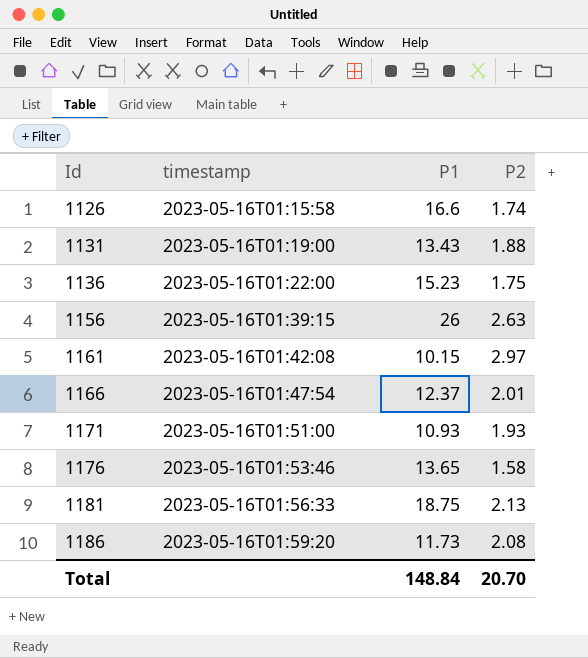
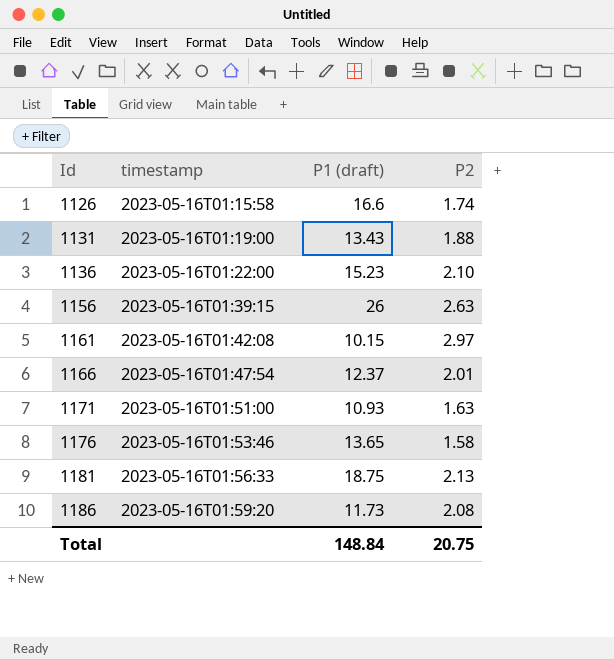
column name: P1 -> P1 (draft)
1136 | P2: 1.75 -> 2.10
1171 | P2: 1.93 -> 1.63
Total | P2: 20.70 -> 20.75

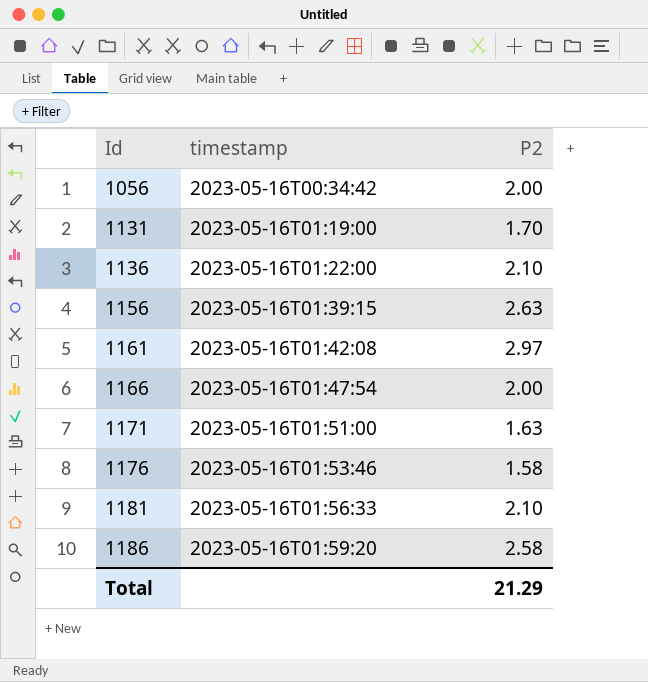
column P1 (draft) | position: 3 -> none
row 1126: 2023-05-16T01:15:58 | 16.6 | 1.74 -> none
row 1056: none -> 2023-05-16T00:34:42 | 2.00
1131 | P2: 1.88 -> 1.70
1166 | P2: 2.01 -> 2.00
1181 | P2: 2.13 -> 2.10
1186 | P2: 2.08 -> 2.58
Total | P2: 20.75 -> 21.29

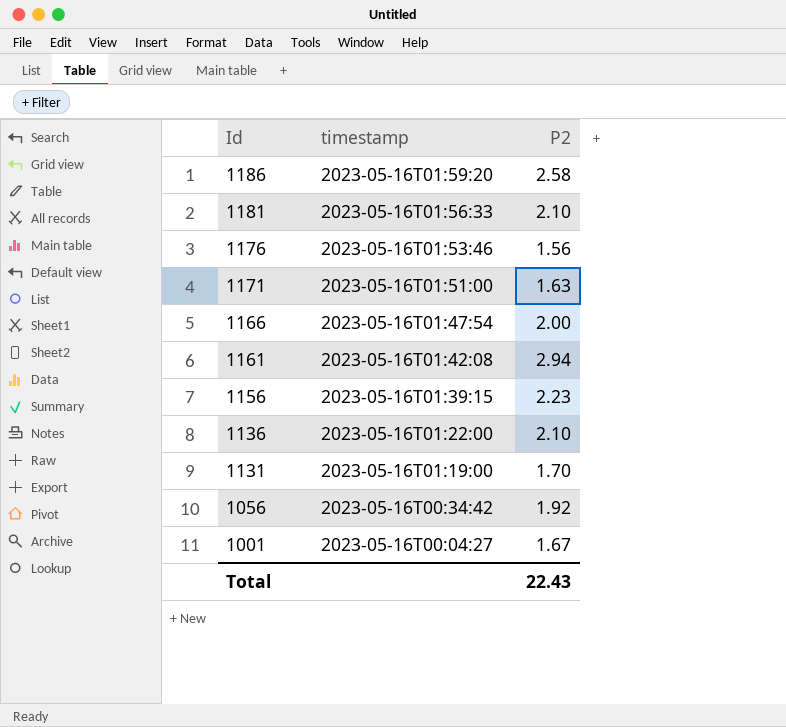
row order: Id ascending -> Id descending
1176 | P2: 1.58 -> 1.56
1161 | P2: 2.97 -> 2.94
1156 | P2: 2.63 -> 2.23
1056 | P2: 2.00 -> 1.92
row 1001: none -> 2023-05-16T00:04:27 | 1.67
Total | P2: 21.29 -> 22.43

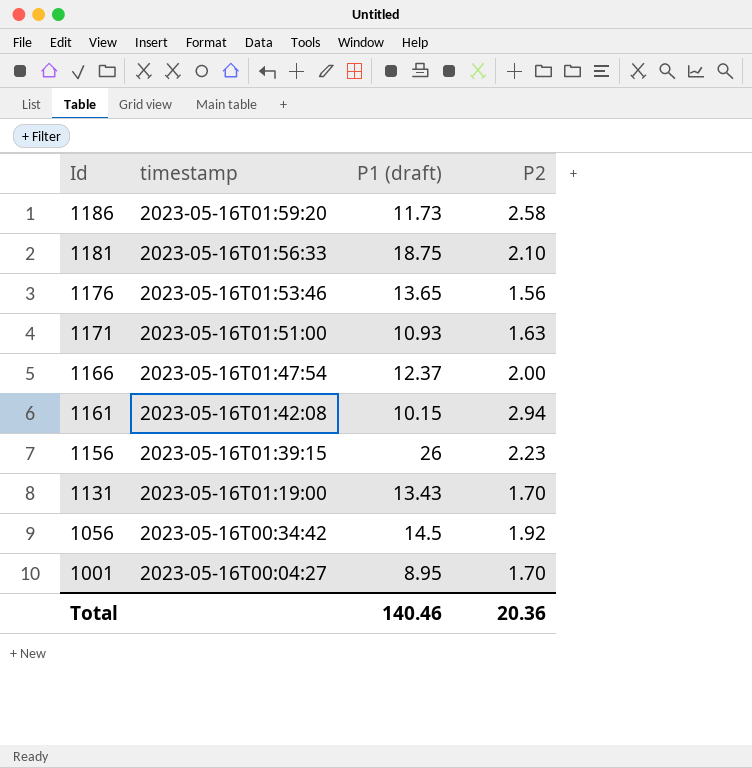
column P1 (draft) | position: none -> 3
row 1136: 2023-05-16T01:22:00 | 2.10 -> none
1001 | P2: 1.67 -> 1.70
Total | P2: 22.43 -> 20.36

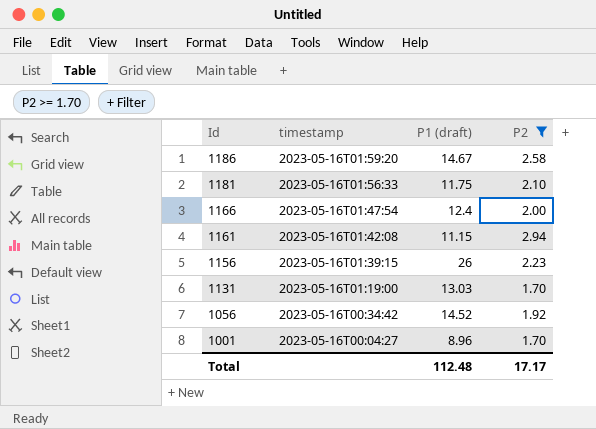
filter: none -> P2 >= 1.70
1186 | P1 (draft): 11.73 -> 14.67
1181 | P1 (draft): 18.75 -> 11.75
1166 | P1 (draft): 12.37 -> 12.4
1161 | P1 (draft): 10.15 -> 11.15
1131 | P1 (draft): 13.43 -> 13.03
1056 | P1 (draft): 14.5 -> 14.52
1001 | P1 (draft): 8.95 -> 8.96
Total | P1 (draft): 140.46 -> 112.48
Total | P2: 20.36 -> 17.17

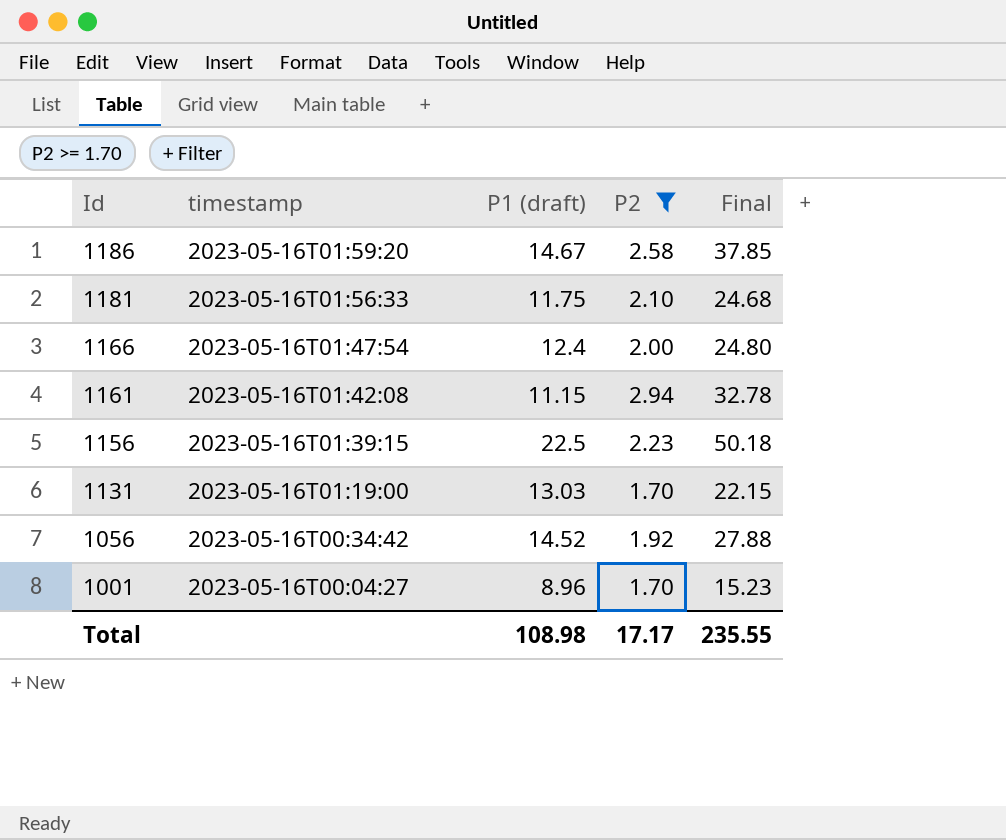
column Final | formula: none -> [P1 (draft)] * [P2]
1156 | P1 (draft): 26 -> 22.5
Total | P1 (draft): 112.48 -> 108.98

